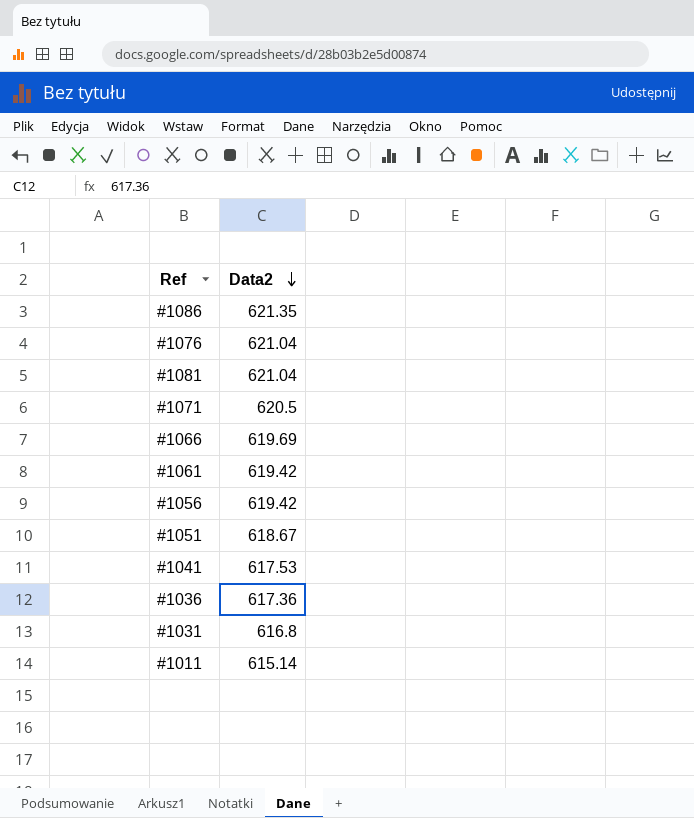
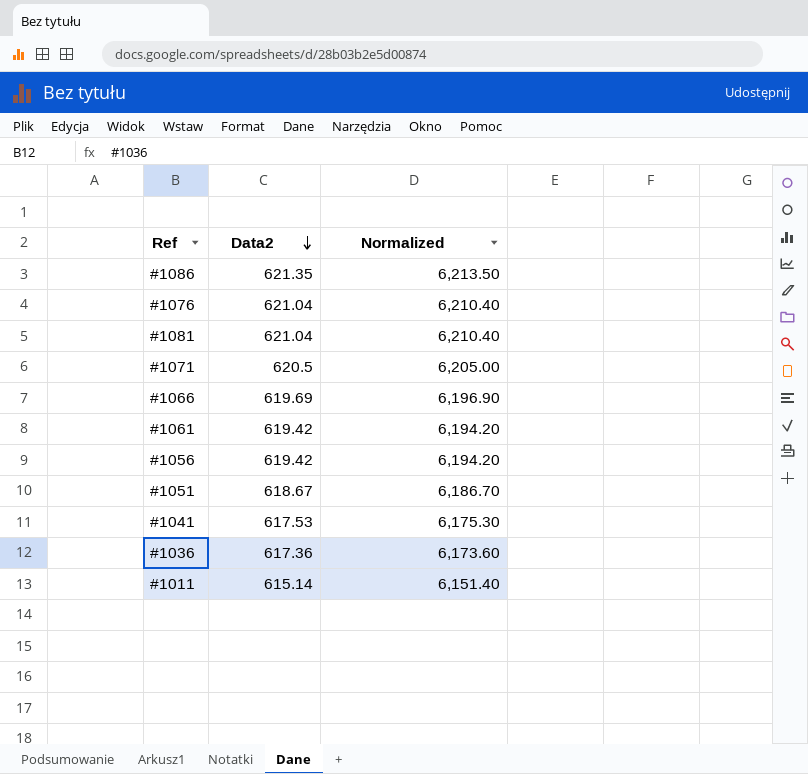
column Normalized | formula: none -> [Data2] * 10
row #1031: 616.8 -> none

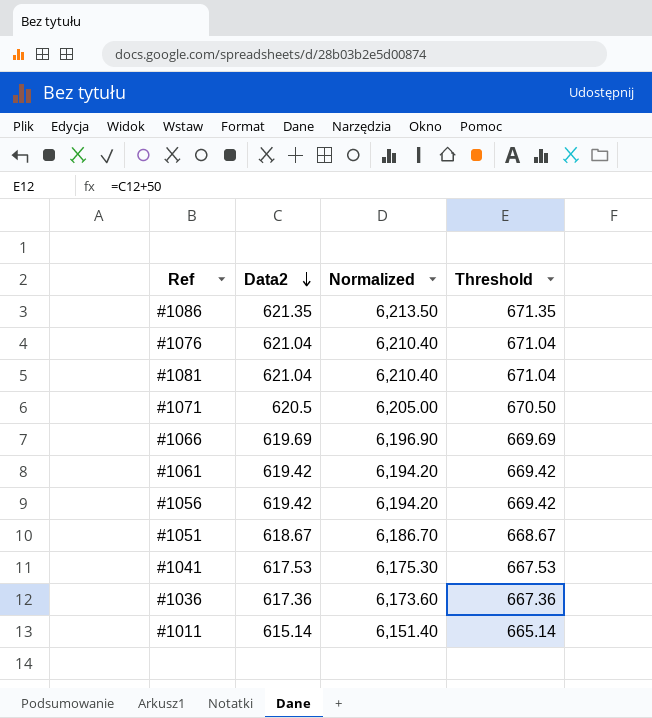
column Threshold | formula: none -> [Data2] + 50

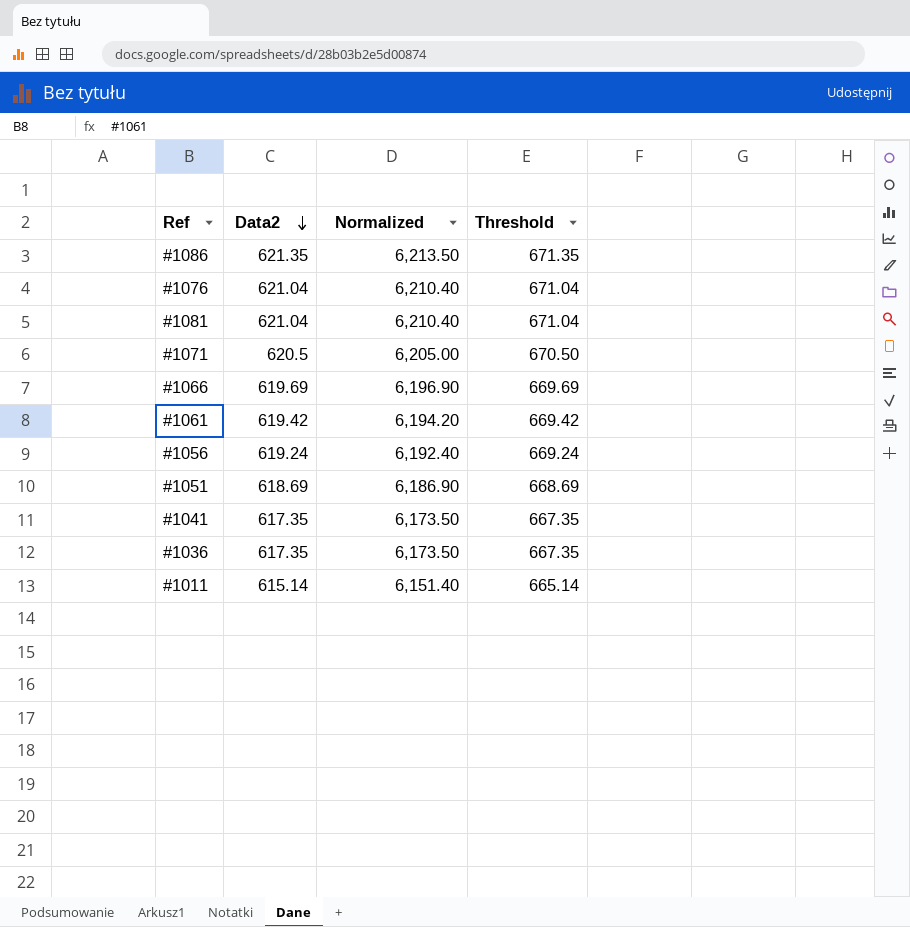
#1056 | Data2: 619.42 -> 619.24
#1056 | Normalized: 6,194.20 -> 6,192.40
#1056 | Threshold: 669.42 -> 669.24
#1051 | Data2: 618.67 -> 618.69
#1051 | Normalized: 6,186.70 -> 6,186.90
#1051 | Threshold: 668.67 -> 668.69
#1041 | Data2: 617.53 -> 617.35
#1041 | Normalized: 6,175.30 -> 6,173.50
#1041 | Threshold: 667.53 -> 667.35
#1036 | Data2: 617.36 -> 617.35
#1036 | Normalized: 6,173.60 -> 6,173.50
#1036 | Threshold: 667.36 -> 667.35

